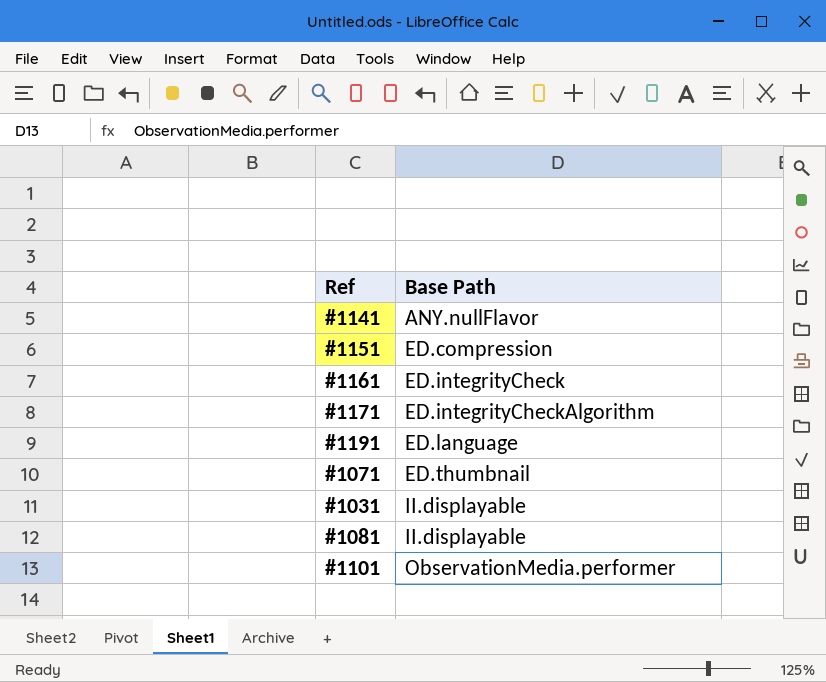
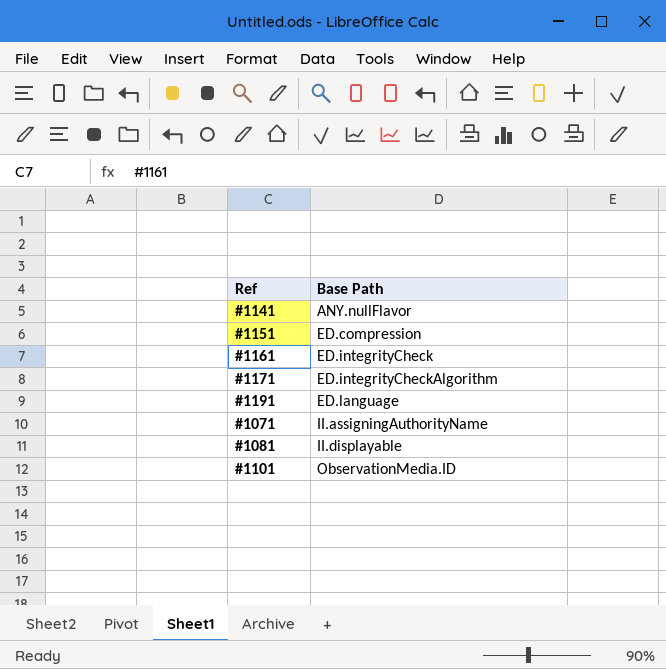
row #1031: II.displayable -> none
#1071 | Base Path: ED.thumbnail -> II.assigningAuthorityName
#1101 | Base Path: ObservationMedia.performer -> ObservationMedia.ID

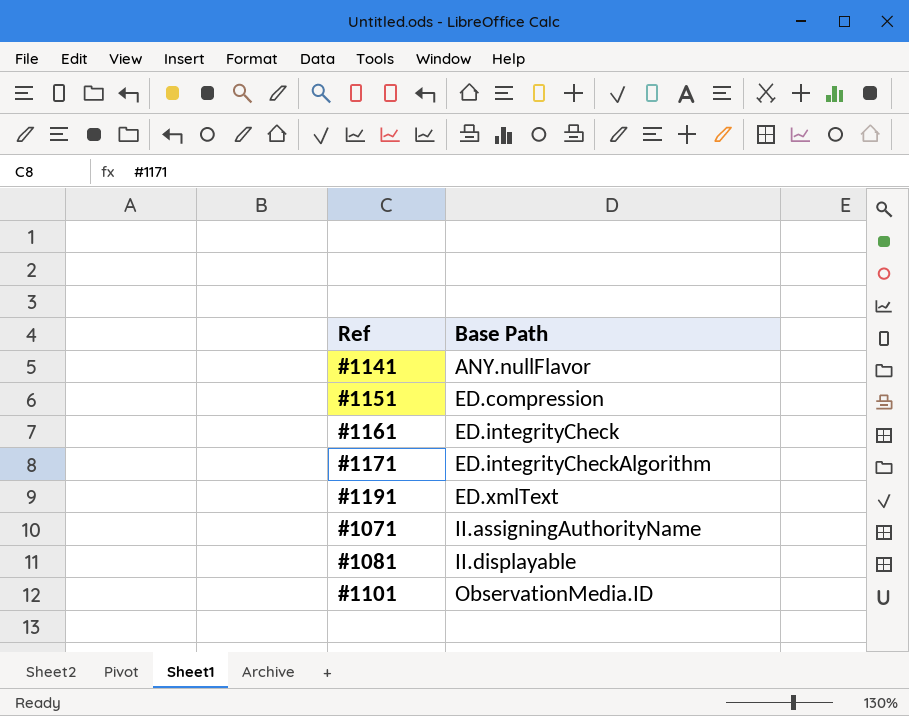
#1191 | Base Path: ED.language -> ED.xmlText

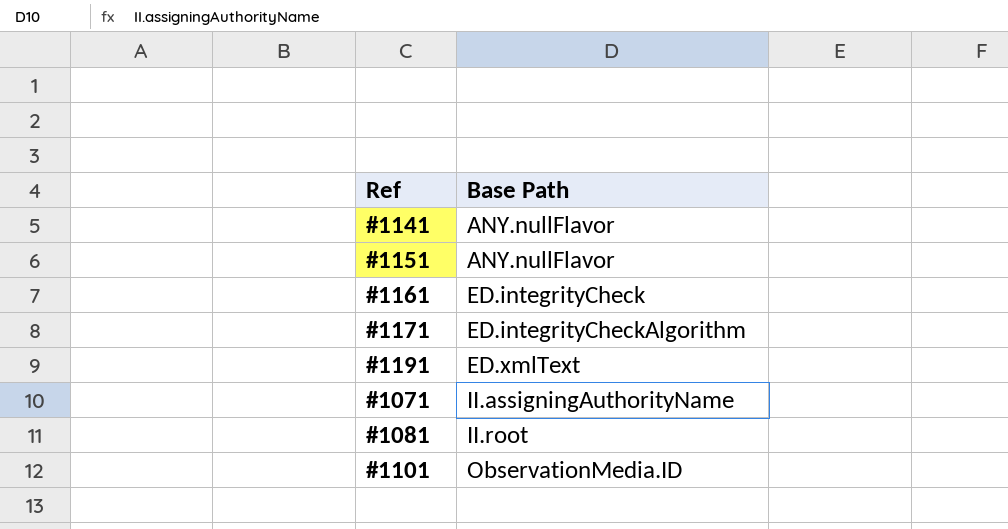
#1151 | Base Path: ED.compression -> ANY.nullFlavor
#1081 | Base Path: II.displayable -> II.root

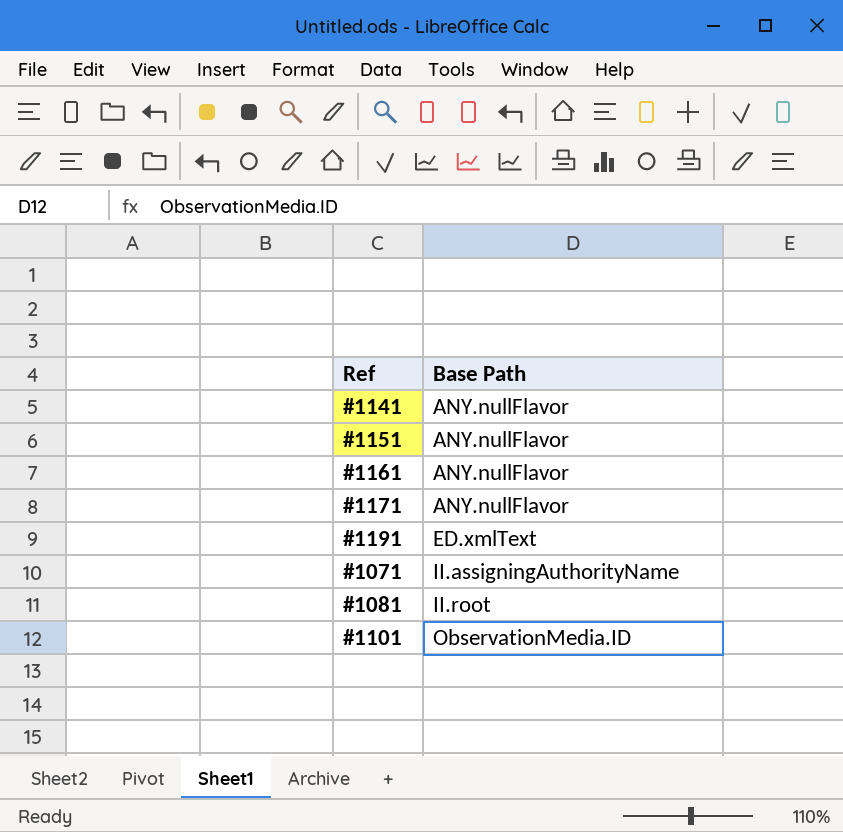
#1161 | Base Path: ED.integrityCheck -> ANY.nullFlavor
#1171 | Base Path: ED.integrityCheckAlgorithm -> ANY.nullFlavor

